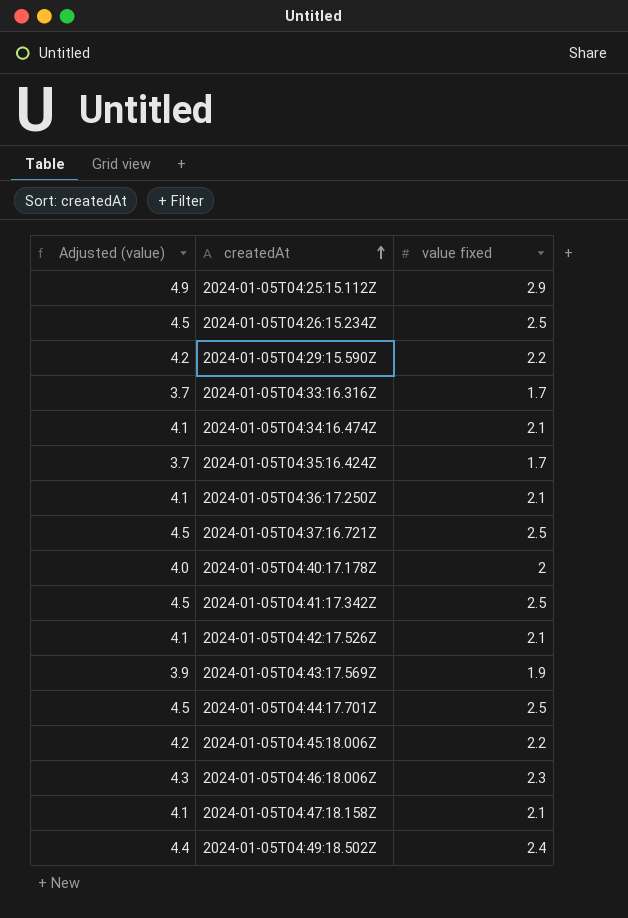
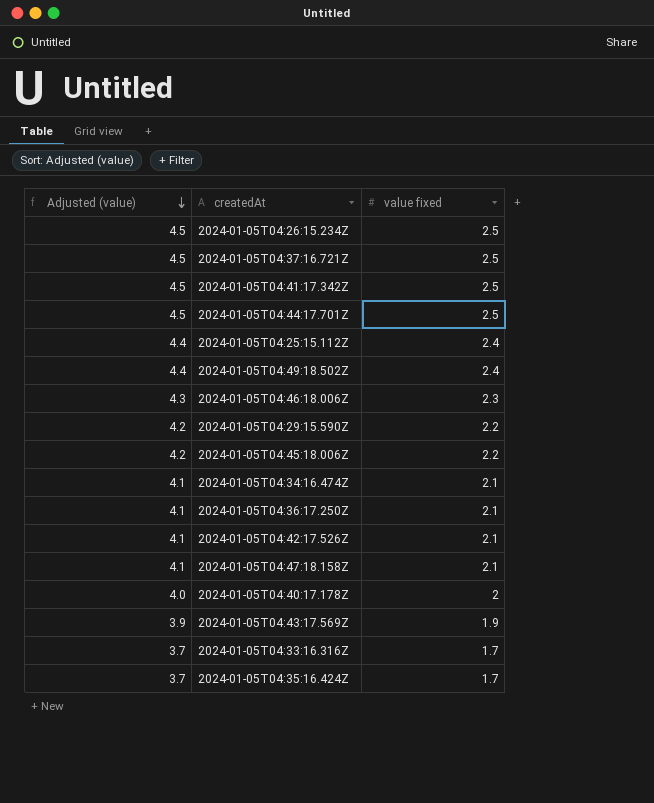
row order: createdAt ascending -> Adjusted (value) descending
2024-01-05T04:25:15.112Z | Adjusted (value): 4.9 -> 4.4
2024-01-05T04:25:15.112Z | value fixed: 2.9 -> 2.4

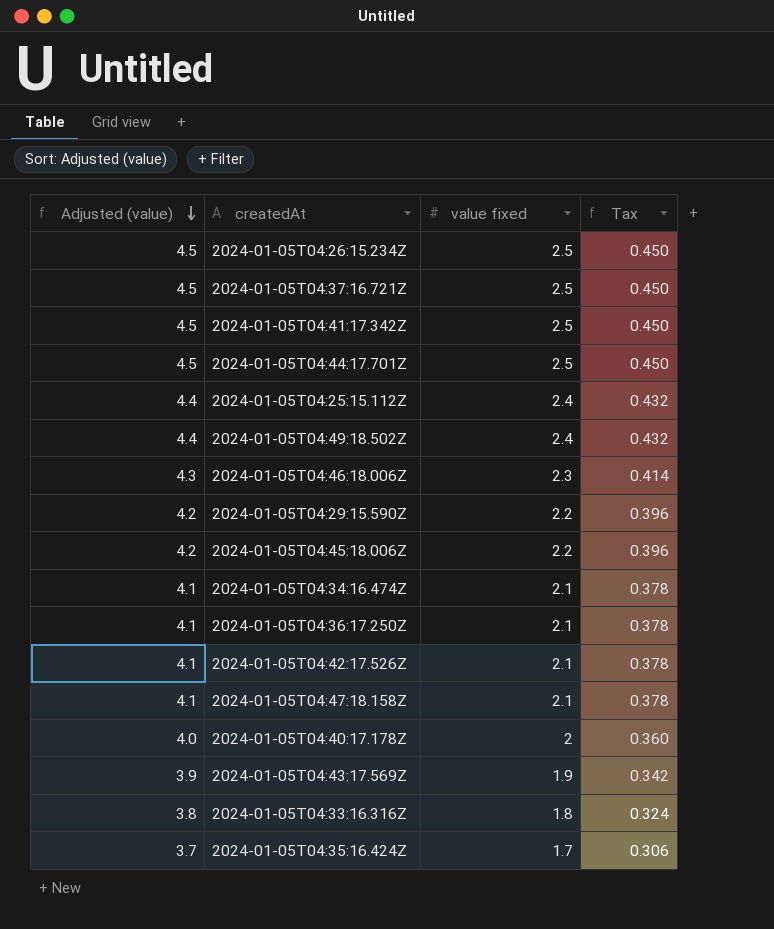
column Tax | formula: none -> [value fixed] * 0.18
2024-01-05T04:33:16.316Z | Adjusted (value): 3.7 -> 3.8
2024-01-05T04:33:16.316Z | value fixed: 1.7 -> 1.8

